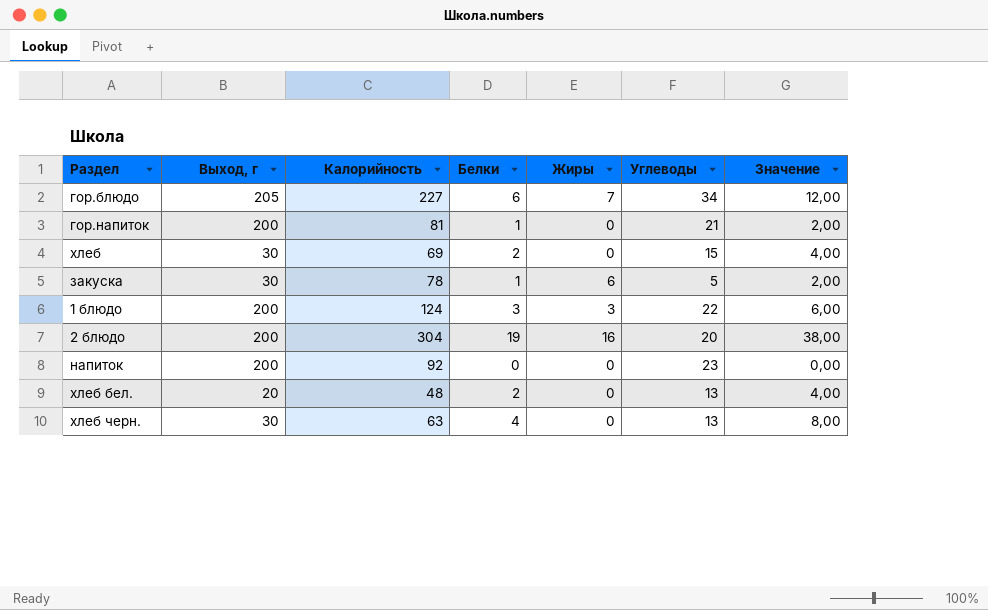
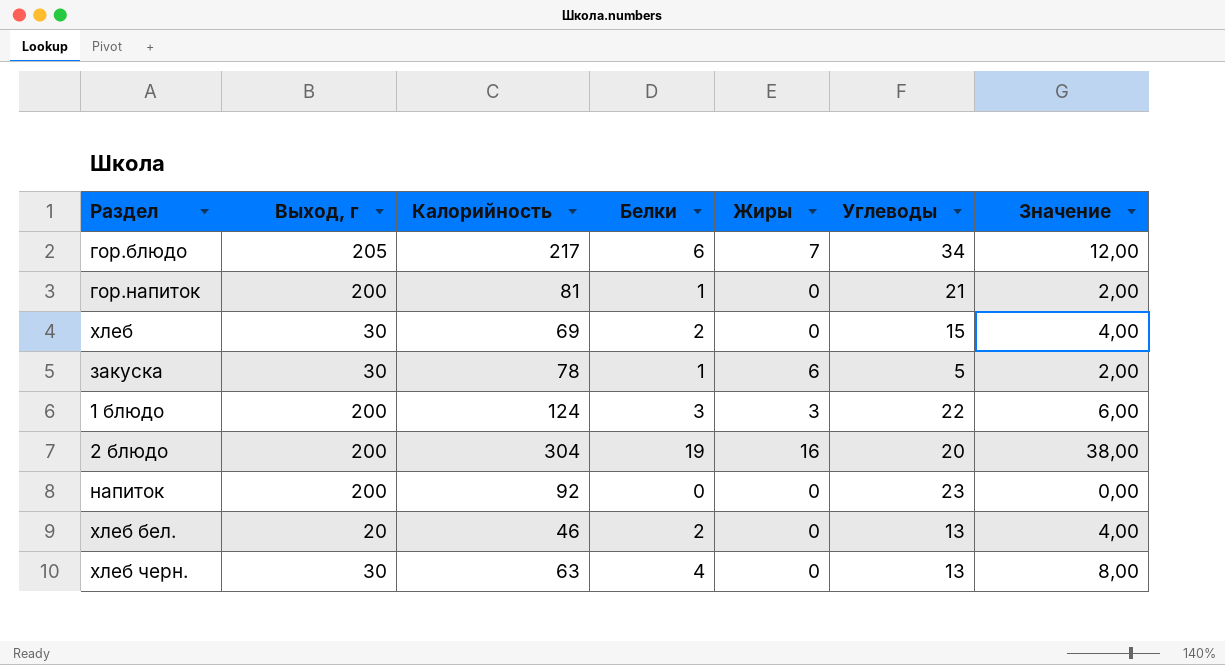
гор.блюдо | Калорийность: 227 -> 217
хлеб бел. | Калорийность: 48 -> 46

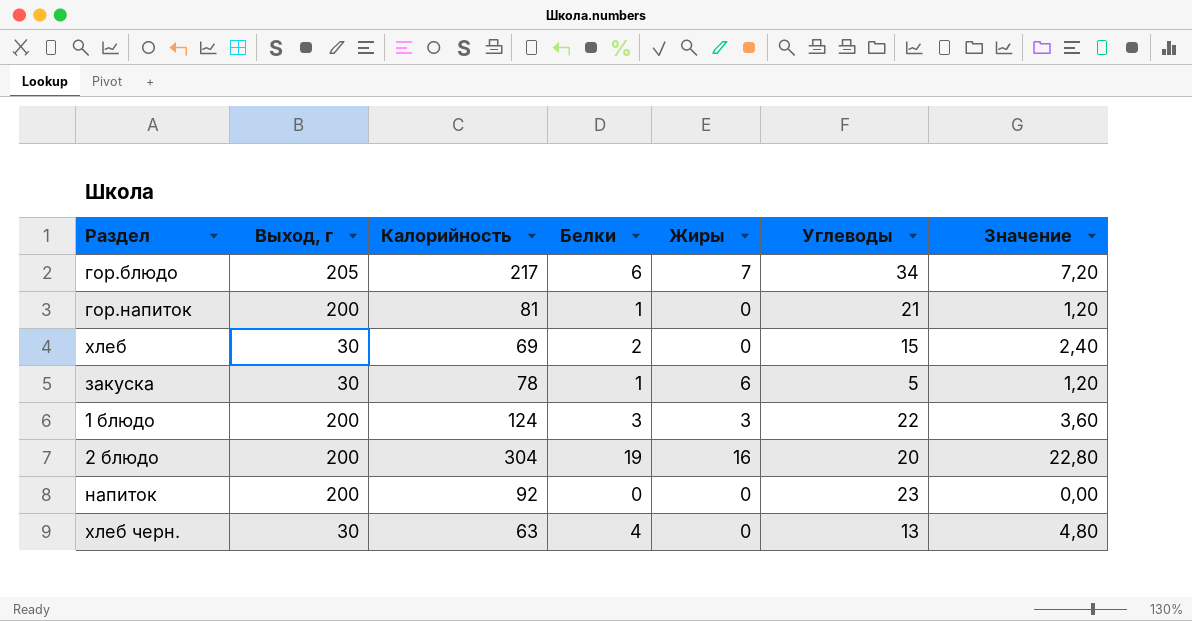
column Значение | formula: [Белки] * 2 -> [Белки] * 1,2
row хлеб бел.: 20 | 46 | 2 | 0 | 13 | 4,00 -> none

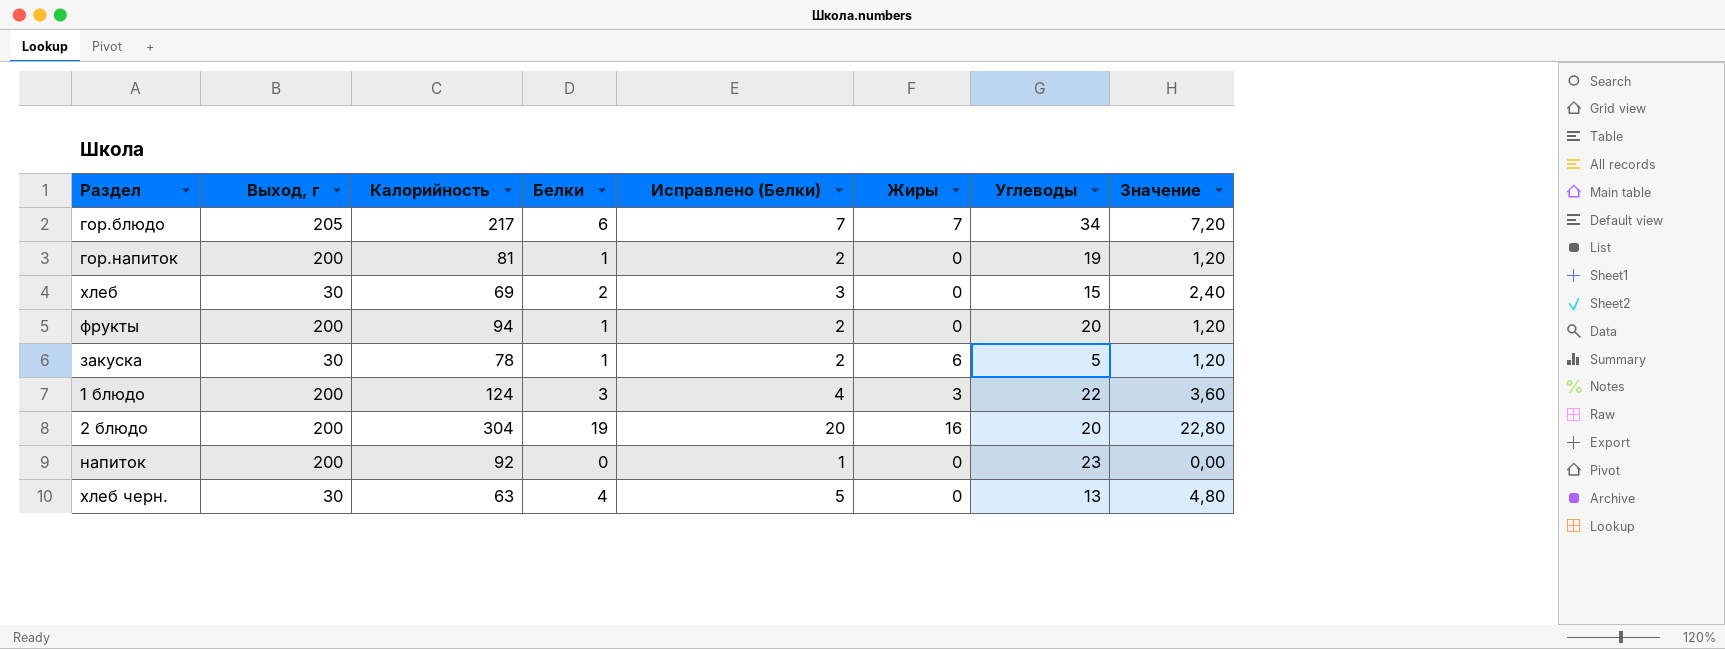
column Исправлено (Белки) | formula: none -> [Белки] + 1
гор.напиток | Углеводы: 21 -> 19
row фрукты: none -> 200 | 94 | 1 | 2 | 0 | 20 | 1,20

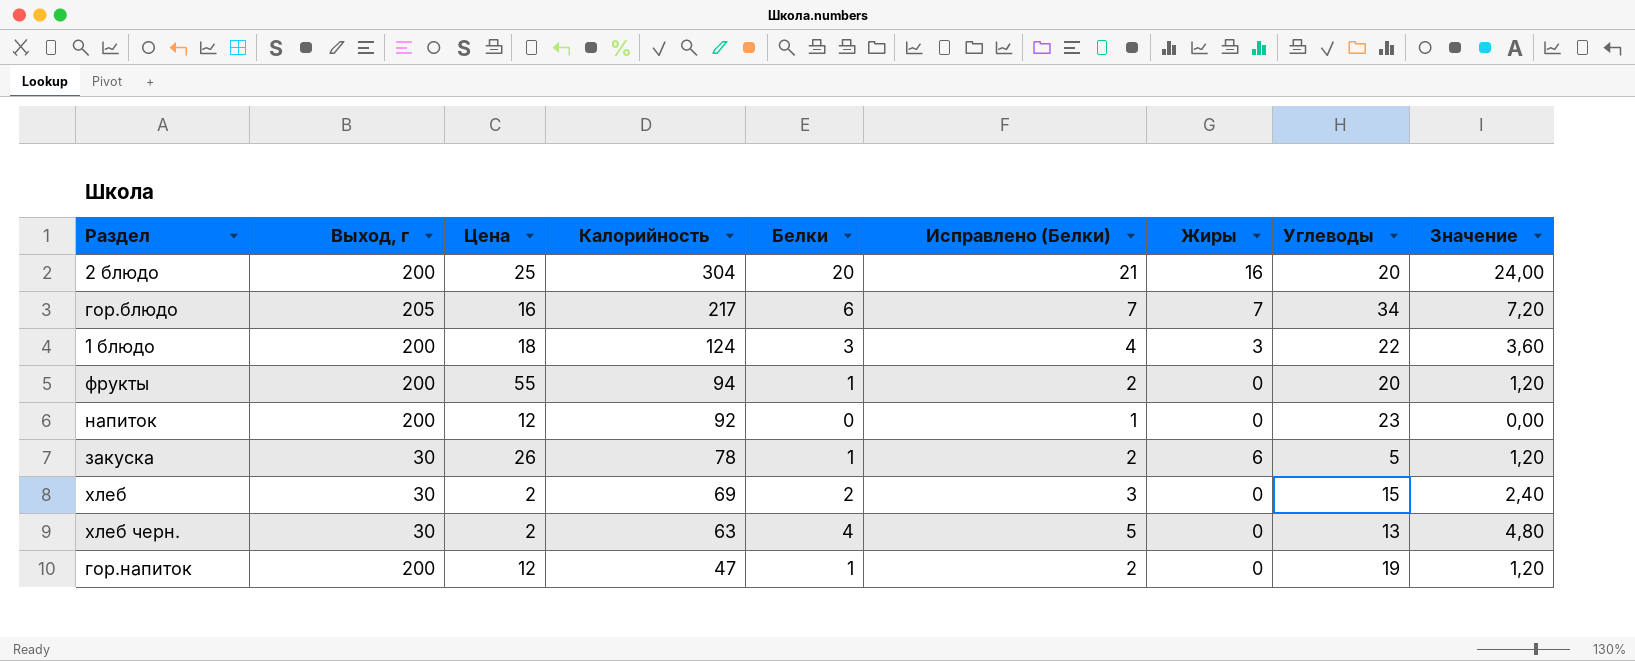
row order: none -> Калорийность descending
column Цена | position: none -> 3
2 блюдо | Белки: 19 -> 20
2 блюдо | Исправлено (Белки): 20 -> 21
2 блюдо | Значение: 22,80 -> 24,00
гор.напиток | Калорийность: 81 -> 47

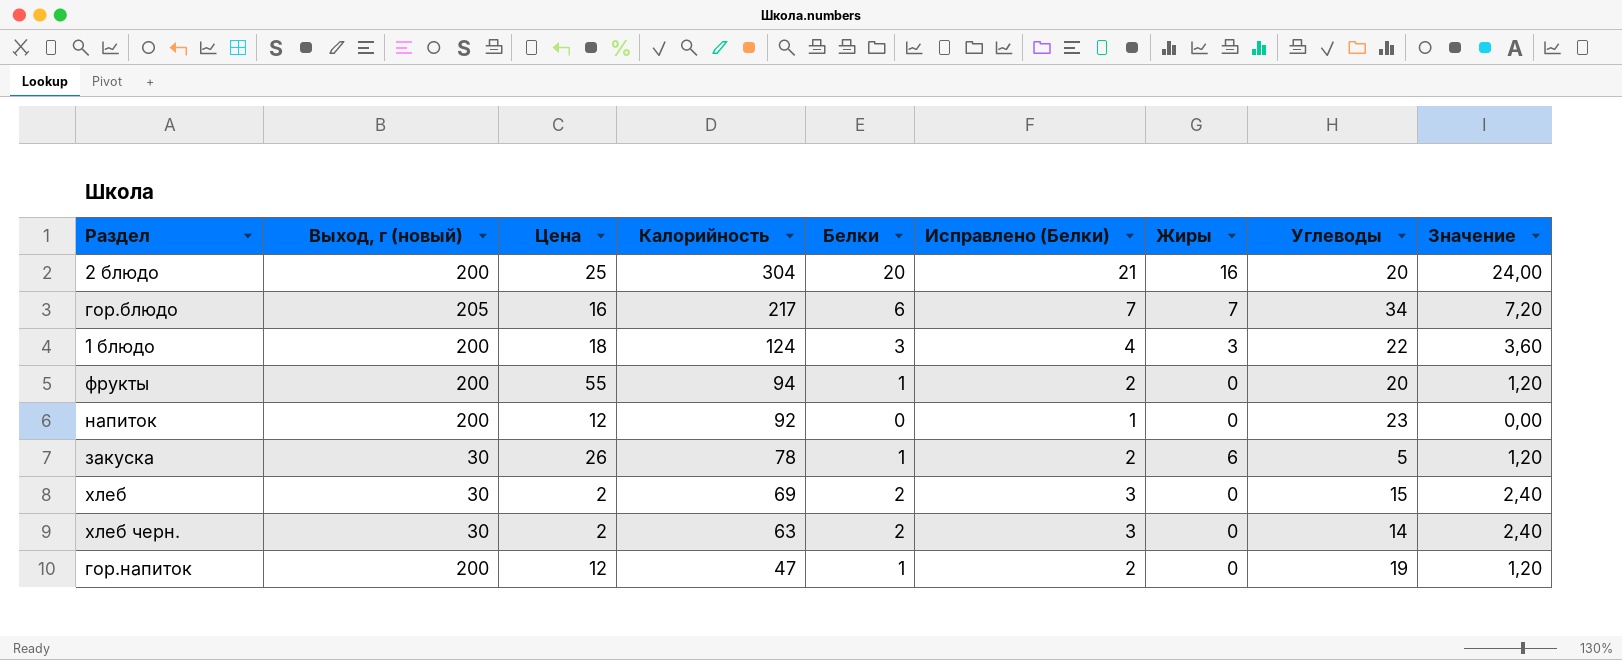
column name: Выход, г -> Выход, г (новый)
хлеб черн. | Белки: 4 -> 2
хлеб черн. | Исправлено (Белки): 5 -> 3
хлеб черн. | Углеводы: 13 -> 14
хлеб черн. | Значение: 4,80 -> 2,40

